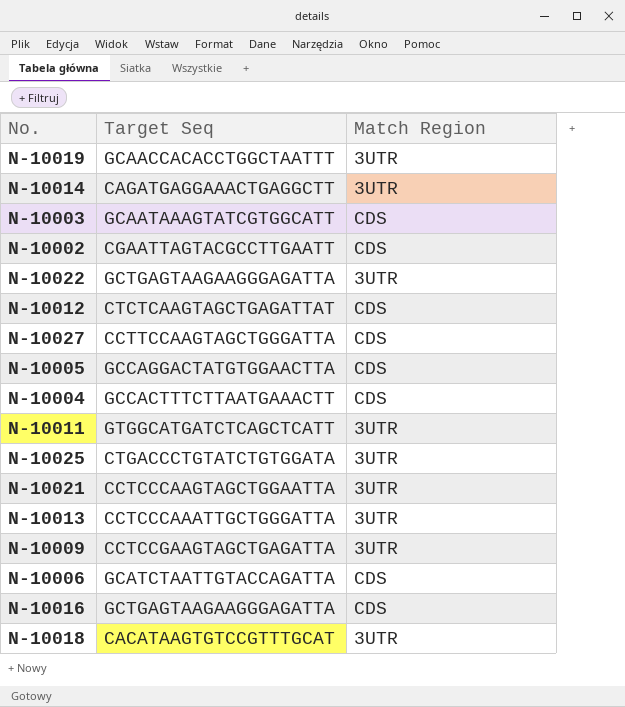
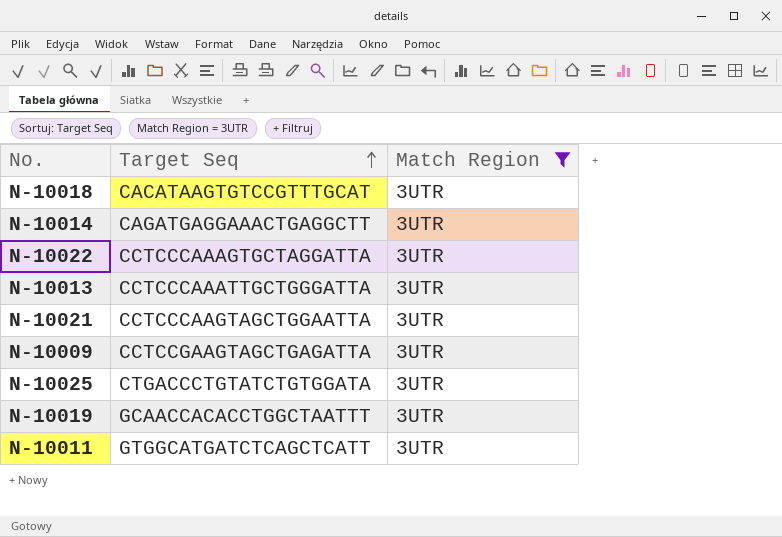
filter: none -> Match Region = 3UTR
row order: none -> Target Seq ascending
N-10022 | Target Seq: GCTGAGTAAGAAGGGAGATTA -> CCTCCCAAAGTGCTAGGATTA

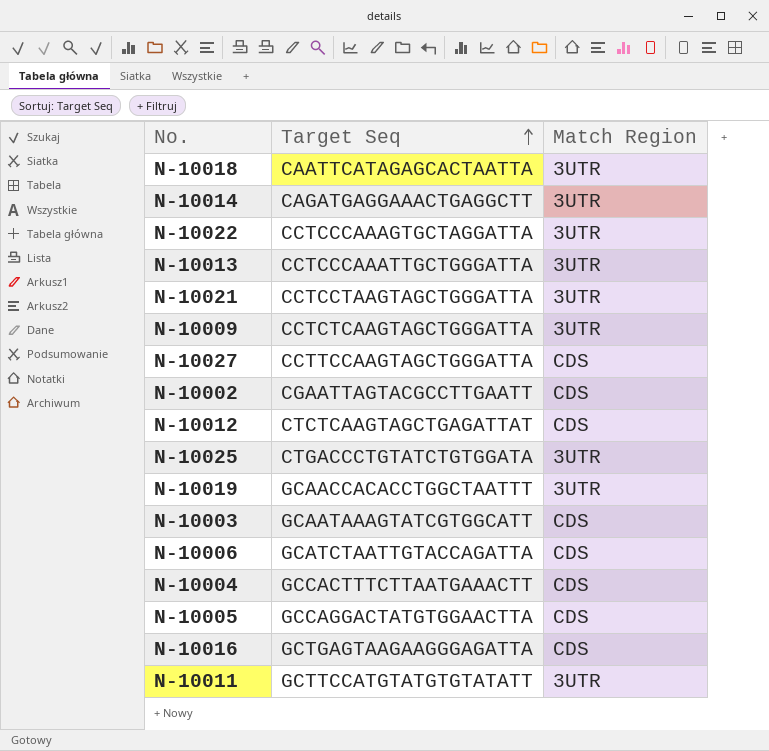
filter: Match Region = 3UTR -> none
N-10018 | Target Seq: CACATAAGTGTCCGTTTGCAT -> CAATTCATAGAGCACTAATTA
N-10021 | Target Seq: CCTCCCAAGTAGCTGGAATTA -> CCTCCTAAGTAGCTGGGATTA
N-10009 | Target Seq: CCTCCGAAGTAGCTGAGATTA -> CCTCTCAAGTAGCTGGGATTA
N-10011 | Target Seq: GTGGCATGATCTCAGCTCATT -> GCTTCCATGTATGTGTATATT

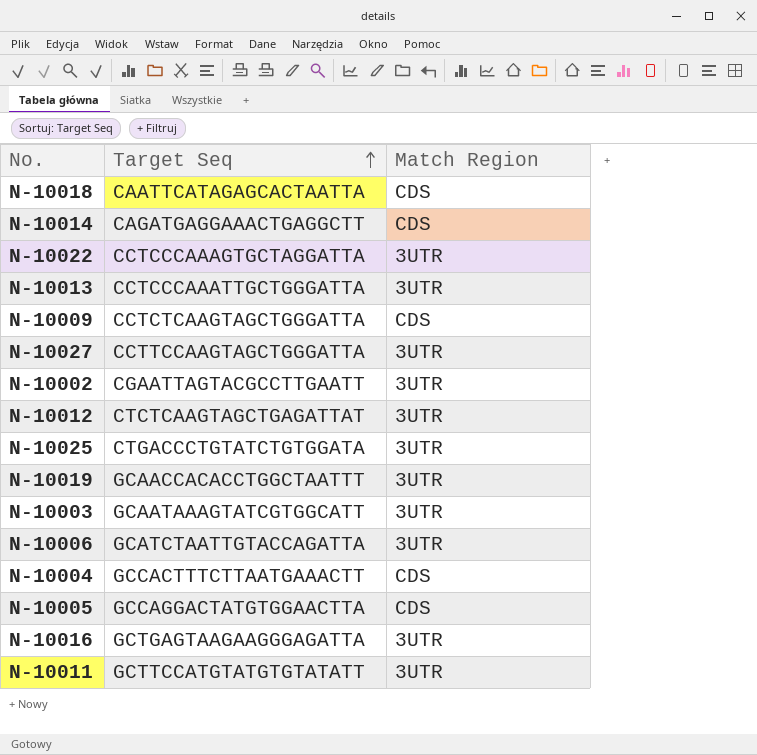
row N-10021: CCTCCTAAGTAGCTGGGATTA | 3UTR -> none
N-10018 | Match Region: 3UTR -> CDS
N-10014 | Match Region: 3UTR -> CDS
N-10009 | Match Region: 3UTR -> CDS
N-10027 | Match Region: CDS -> 3UTR
N-10002 | Match Region: CDS -> 3UTR
N-10012 | Match Region: CDS -> 3UTR
N-10003 | Match Region: CDS -> 3UTR
N-10006 | Match Region: CDS -> 3UTR
N-10016 | Match Region: CDS -> 3UTR

